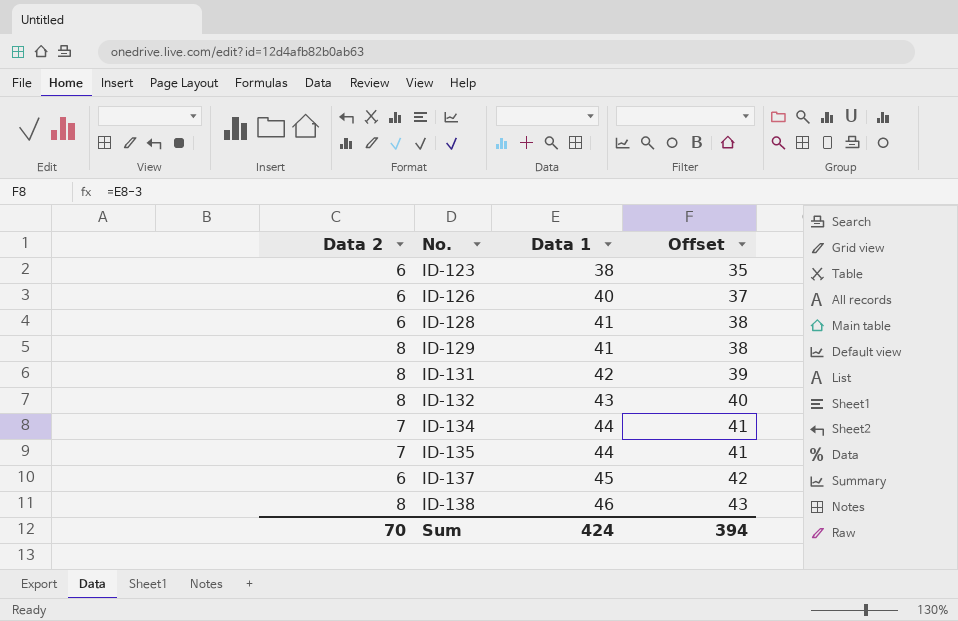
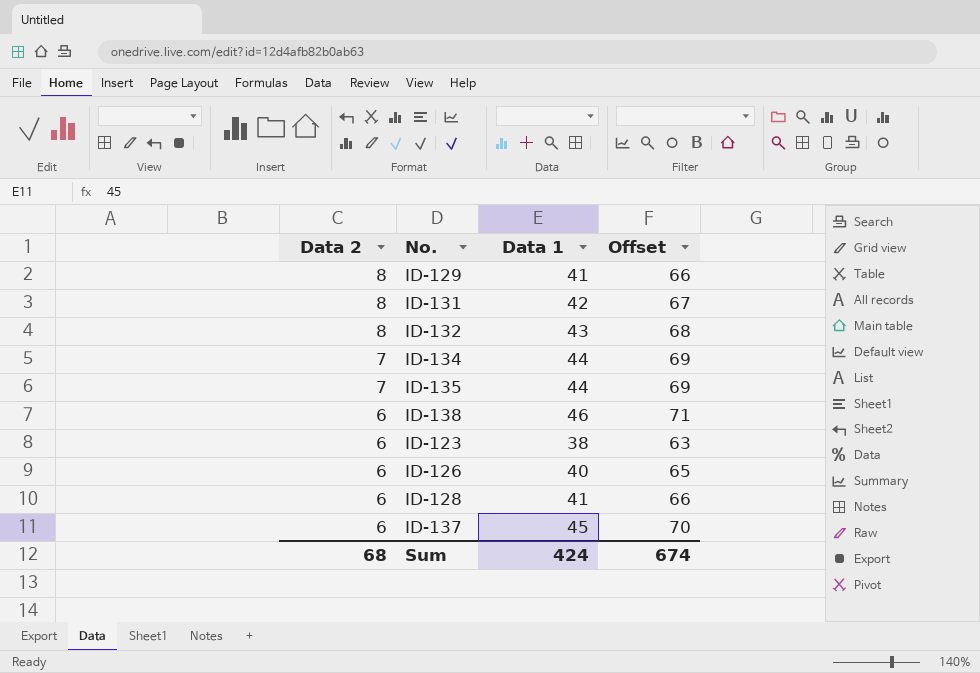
row order: No. ascending -> Data 2 descending
column Offset | formula: [Data 1] - 3 -> [Data 1] + 25
ID-138 | Data 2: 8 -> 6
Sum | Data 2: 70 -> 68
Sum | Offset: 394 -> 674

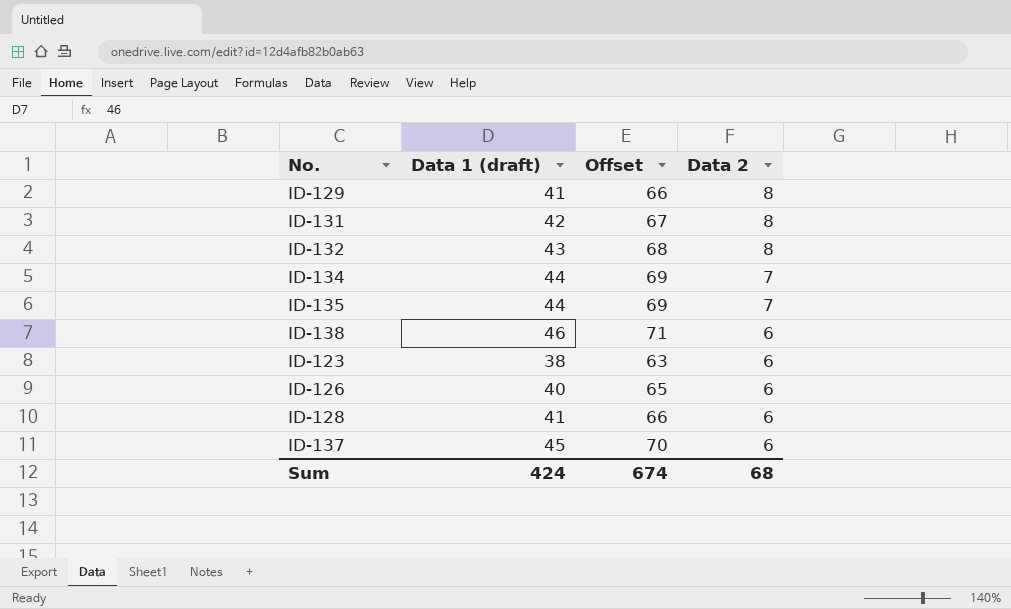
column name: Data 1 -> Data 1 (draft)
column Data 2 | position: 1 -> 4

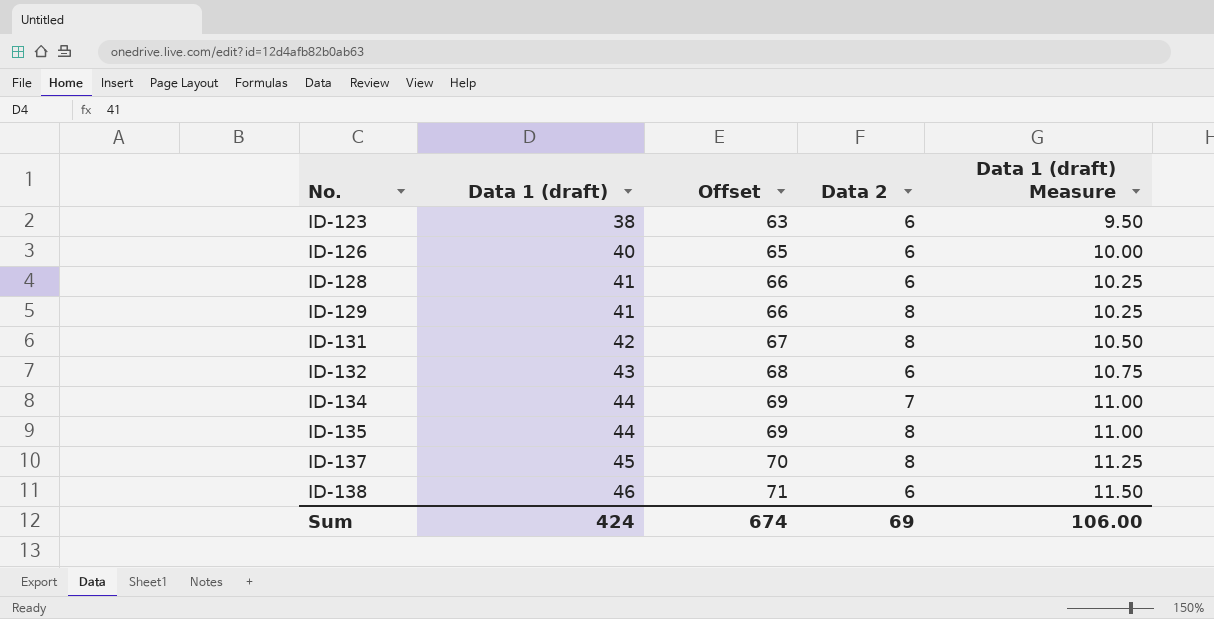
row order: Data 2 descending -> No. ascending
column Data 1 (draft) Measure | formula: none -> [Data 1 (draft)] * 0.25
ID-132 | Data 2: 8 -> 6
ID-135 | Data 2: 7 -> 8
ID-137 | Data 2: 6 -> 8
Sum | Data 2: 68 -> 69

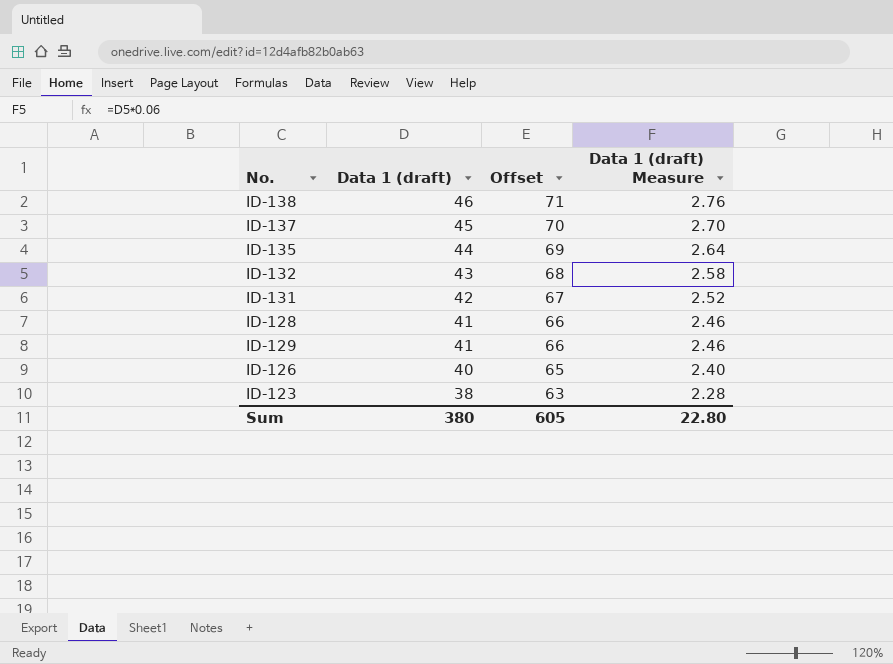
row order: No. ascending -> Data 1 (draft) descending
column Data 2 | position: 4 -> none
column Data 1 (draft) Measure | formula: [Data 1 (draft)] * 0.25 -> [Data 1 (draft)] * 0.06
row ID-134: 44 | 69 | 7 | 11.00 -> none
Sum | Data 1 (draft): 424 -> 380
Sum | Offset: 674 -> 605
Sum | Data 1 (draft) Measure: 106.00 -> 22.80

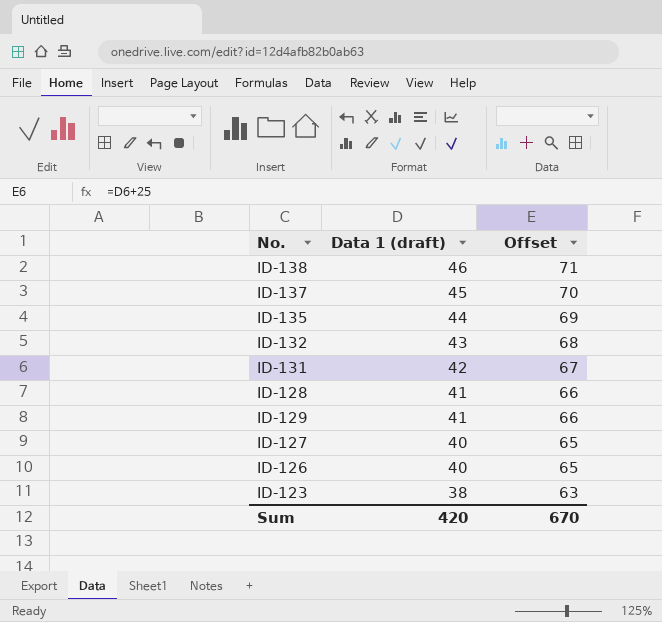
column Data 1 (draft) Measure | formula: [Data 1 (draft)] * 0.06 -> none
row ID-127: none -> 40 | 65
Sum | Data 1 (draft): 380 -> 420
Sum | Offset: 605 -> 670

